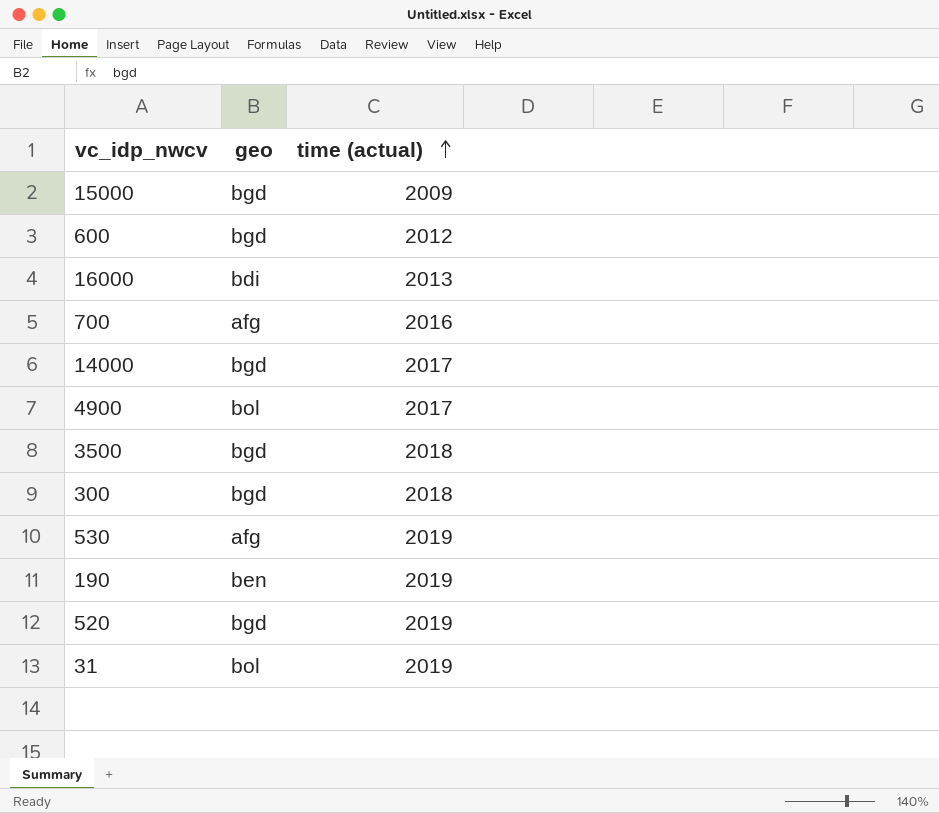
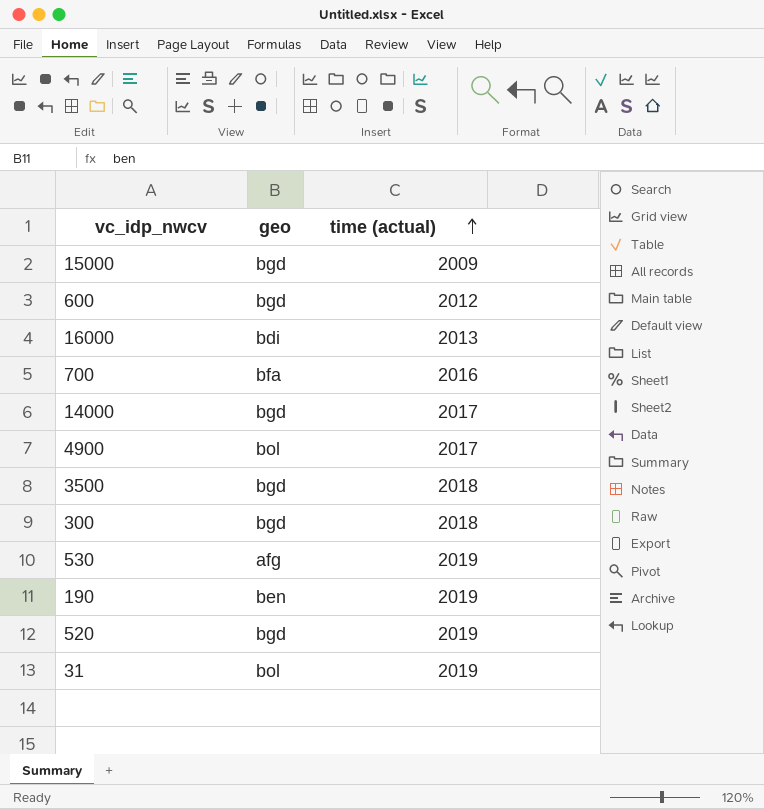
700 | geo: afg -> bfa

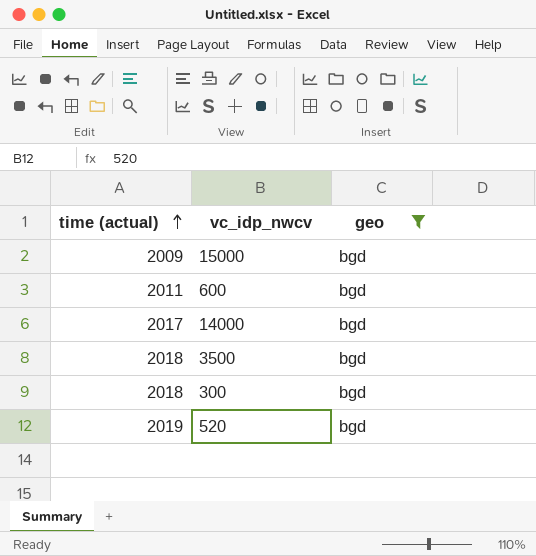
filter: none -> geo = bgd
column time (actual) | position: 3 -> 1
600 | time (actual): 2012 -> 2011

